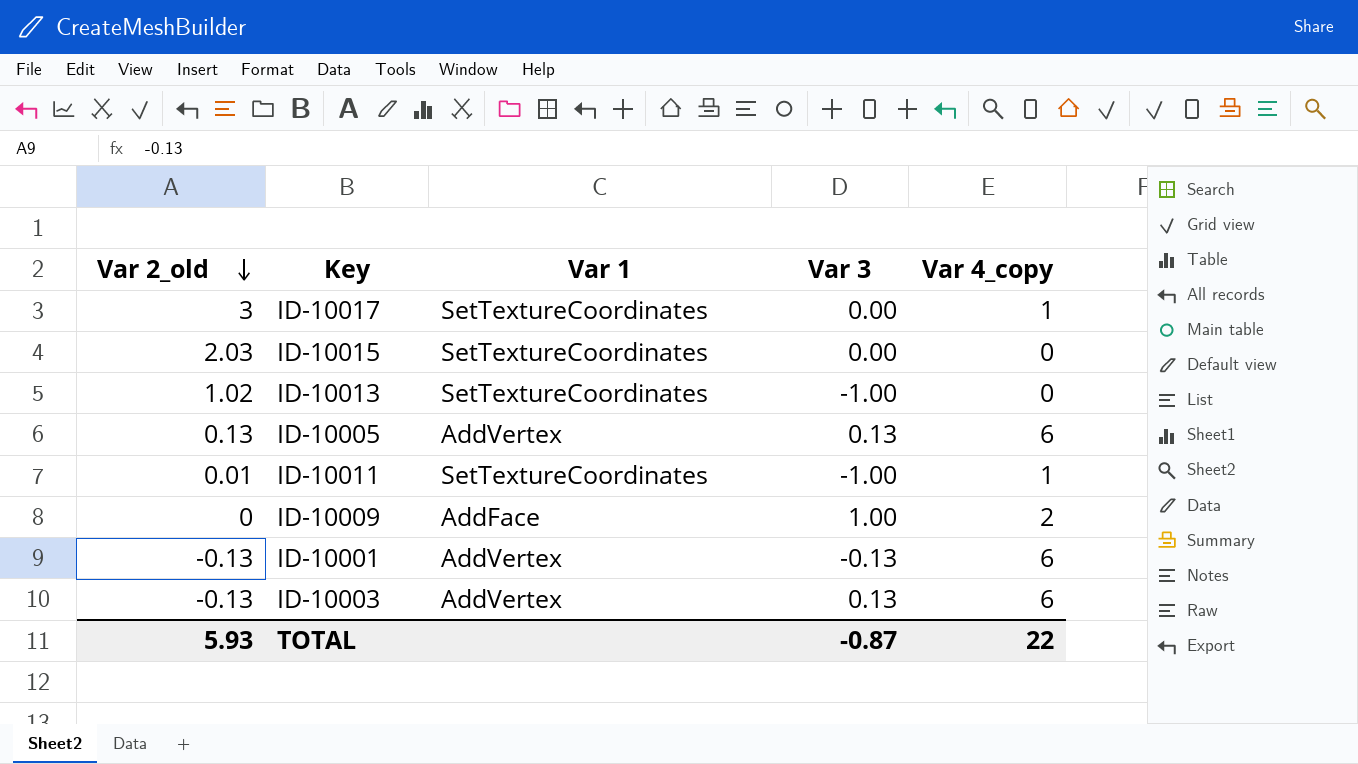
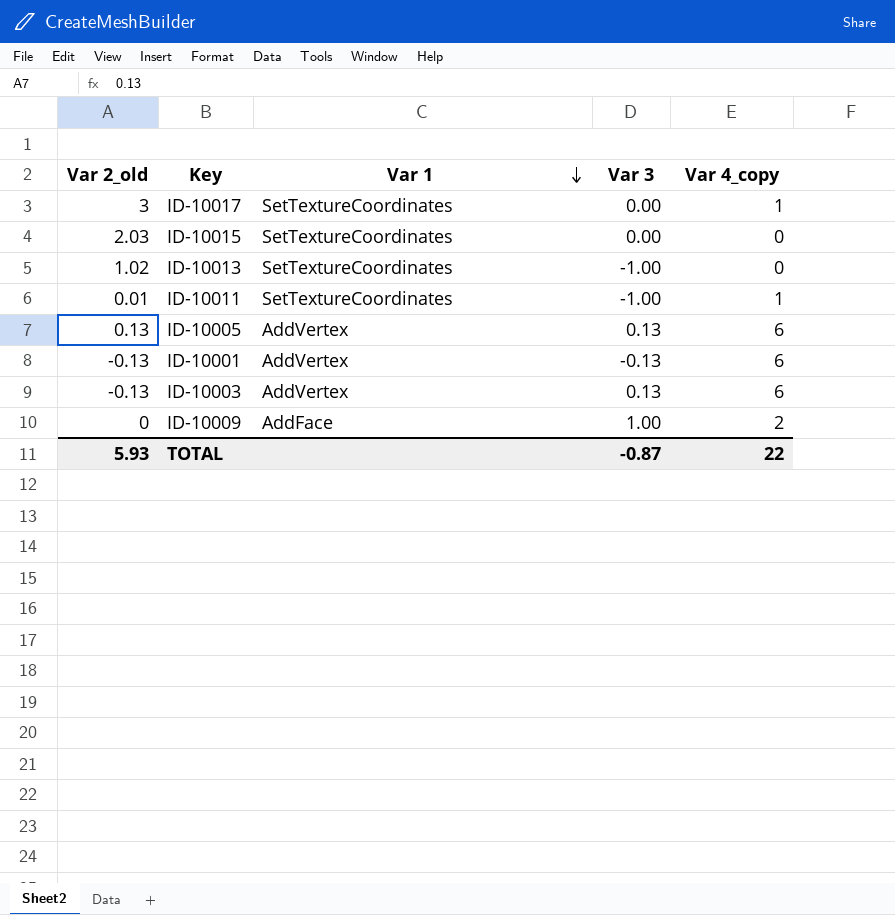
row order: Var 2_old descending -> Var 1 descending

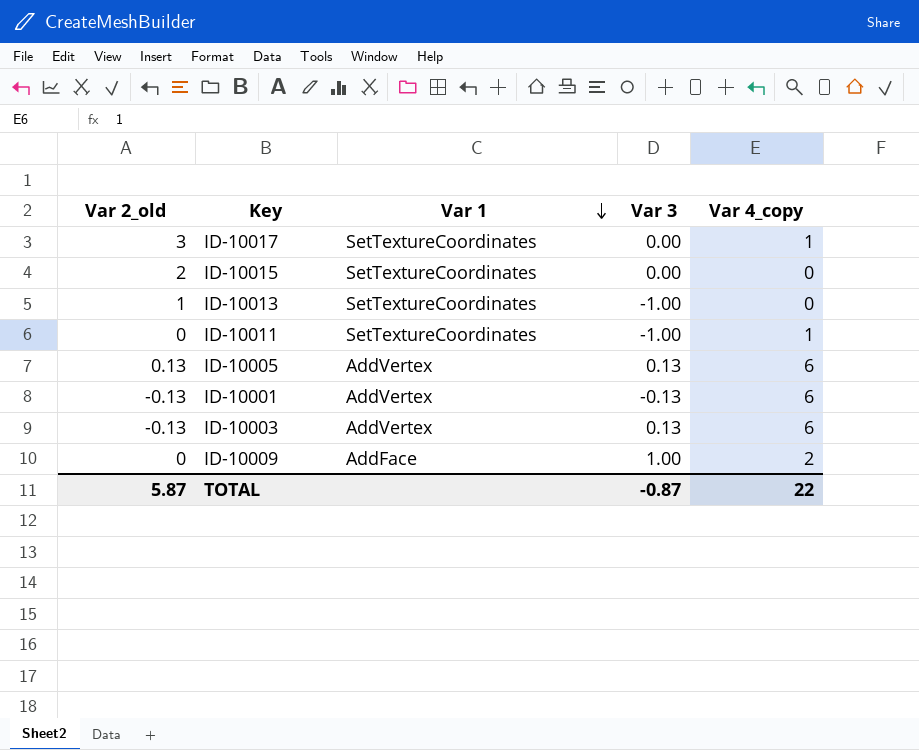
ID-10015 | Var 2_old: 2.03 -> 2
ID-10013 | Var 2_old: 1.02 -> 1
ID-10011 | Var 2_old: 0.01 -> 0
TOTAL | Var 2_old: 5.93 -> 5.87

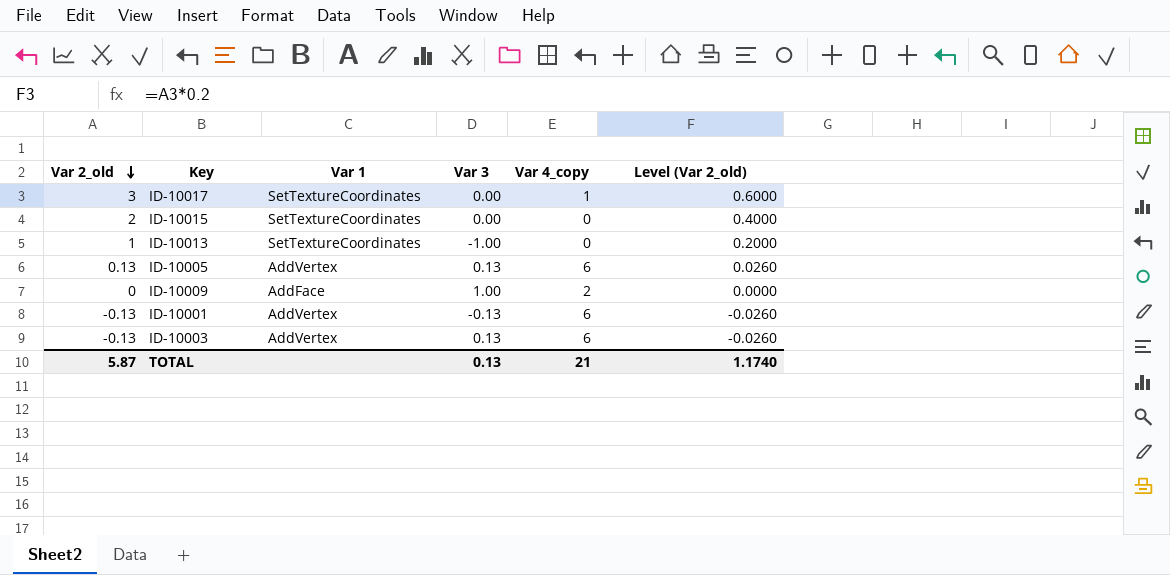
row order: Var 1 descending -> Var 2_old descending
column Level (Var 2_old) | formula: none -> [Var 2_old] * 0.2
row ID-10011: 0 | SetTextureCoordinates | -1.00 | 1 -> none
TOTAL | Var 3: -0.87 -> 0.13
TOTAL | Var 4_copy: 22 -> 21

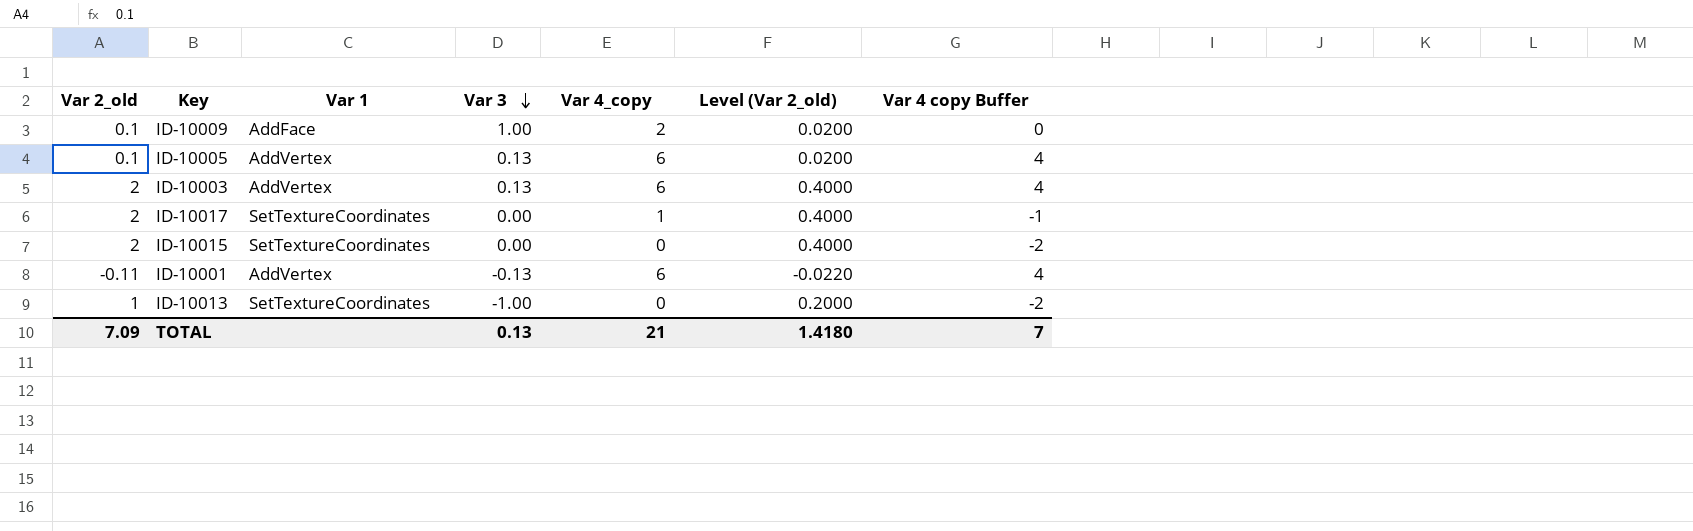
row order: Var 2_old descending -> Var 3 descending
column Var 4 copy Buffer | formula: none -> [Var 4_copy] - 2
ID-10009 | Var 2_old: 0 -> 0.1
ID-10009 | Level (Var 2_old): 0.0000 -> 0.0200
ID-10005 | Var 2_old: 0.13 -> 0.1
ID-10005 | Level (Var 2_old): 0.0260 -> 0.0200
ID-10003 | Var 2_old: -0.13 -> 2
ID-10003 | Level (Var 2_old): -0.0260 -> 0.4000
ID-10017 | Var 2_old: 3 -> 2
ID-10017 | Level (Var 2_old): 0.6000 -> 0.4000
ID-10001 | Var 2_old: -0.13 -> -0.11
ID-10001 | Level (Var 2_old): -0.0260 -> -0.0220
TOTAL | Var 2_old: 5.87 -> 7.09
TOTAL | Level (Var 2_old): 1.1740 -> 1.4180

